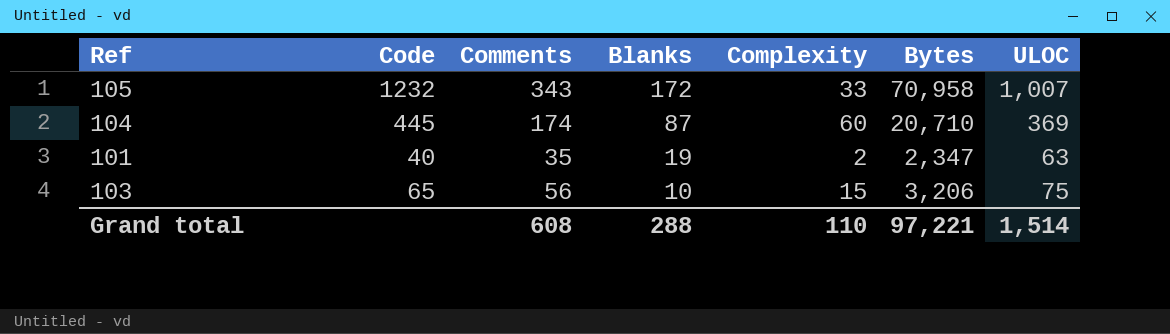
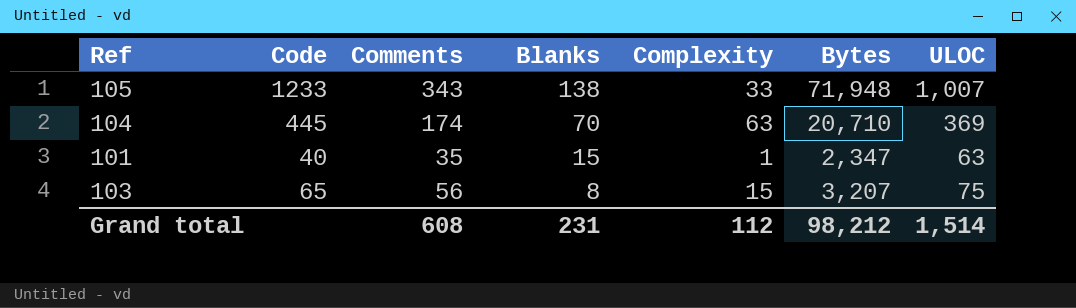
105 | Code: 1232 -> 1233
105 | Blanks: 172 -> 138
105 | Bytes: 70,958 -> 71,948
104 | Blanks: 87 -> 70
104 | Complexity: 60 -> 63
101 | Blanks: 19 -> 15
101 | Complexity: 2 -> 1
103 | Blanks: 10 -> 8
103 | Bytes: 3,206 -> 3,207
Grand total | Blanks: 288 -> 231
Grand total | Complexity: 110 -> 112
Grand total | Bytes: 97,221 -> 98,212

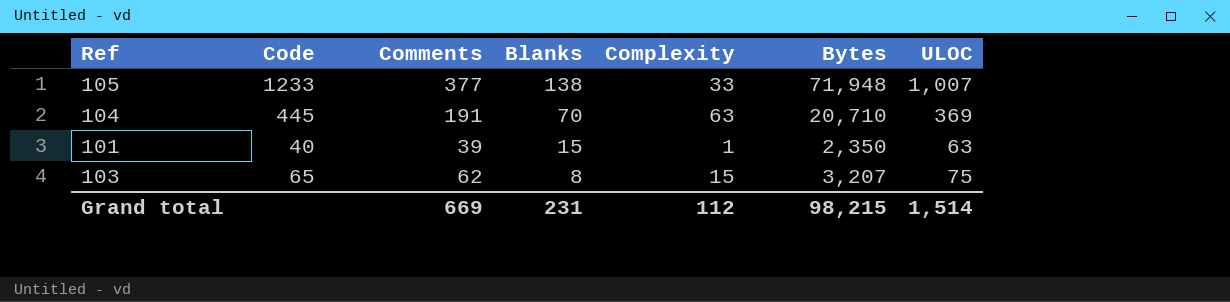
105 | Comments: 343 -> 377
104 | Comments: 174 -> 191
101 | Comments: 35 -> 39
101 | Bytes: 2,347 -> 2,350
103 | Comments: 56 -> 62
Grand total | Comments: 608 -> 669
Grand total | Bytes: 98,212 -> 98,215

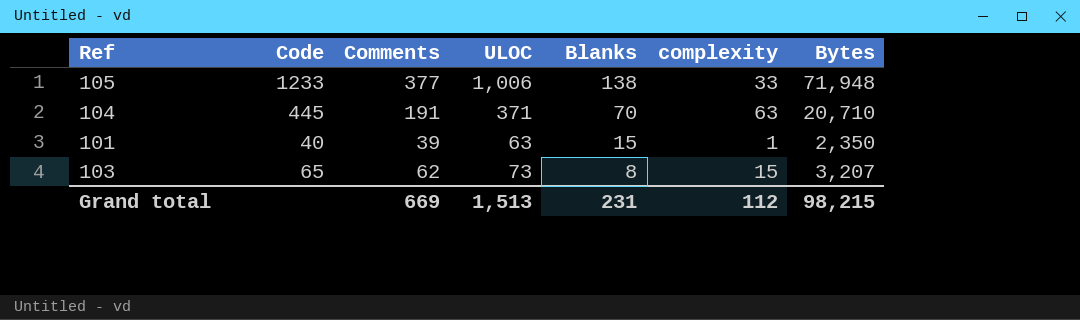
column ULOC | position: 7 -> 4
column name: Complexity -> complexity
105 | ULOC: 1,007 -> 1,006
104 | ULOC: 369 -> 371
103 | ULOC: 75 -> 73
Grand total | ULOC: 1,514 -> 1,513

